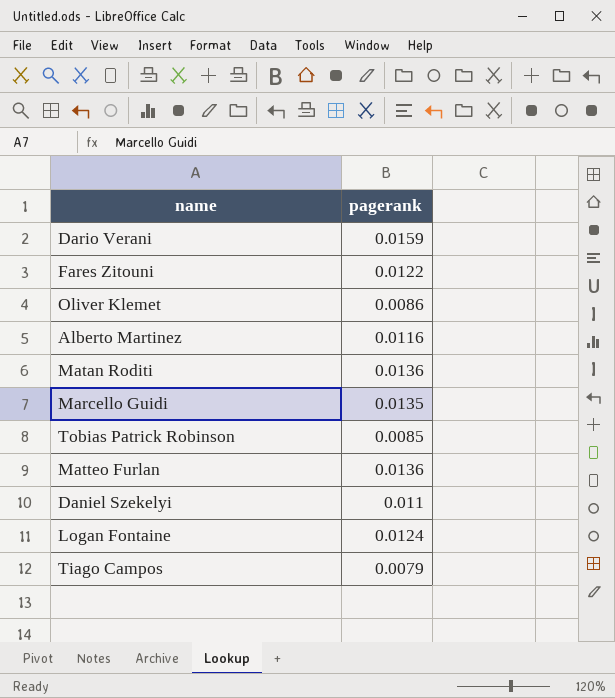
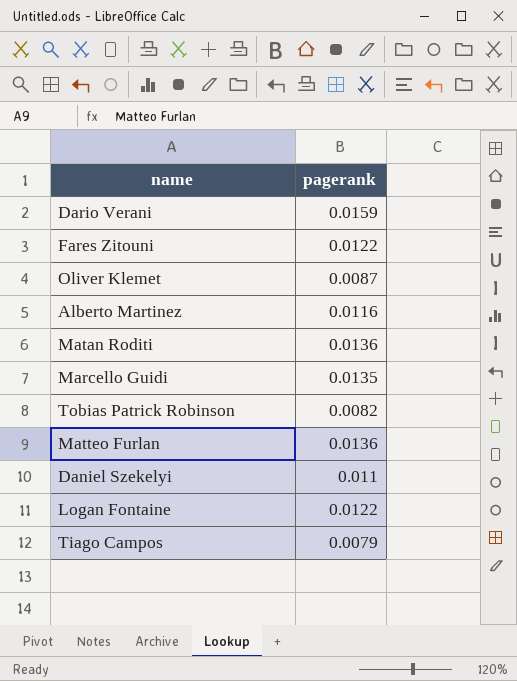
Oliver Klemet | pagerank: 0.0086 -> 0.0087
Tobias Patrick Robinson | pagerank: 0.0085 -> 0.0082
Logan Fontaine | pagerank: 0.0124 -> 0.0122

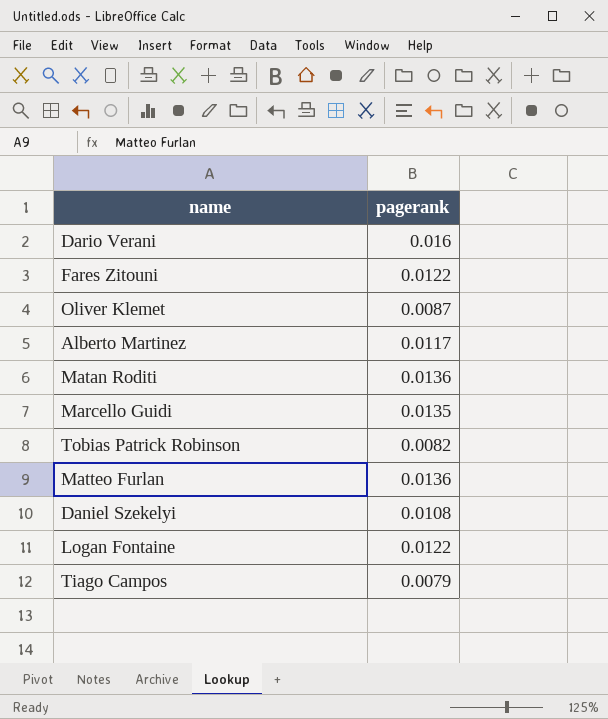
Dario Verani | pagerank: 0.0159 -> 0.016
Alberto Martinez | pagerank: 0.0116 -> 0.0117
Daniel Szekelyi | pagerank: 0.011 -> 0.0108

